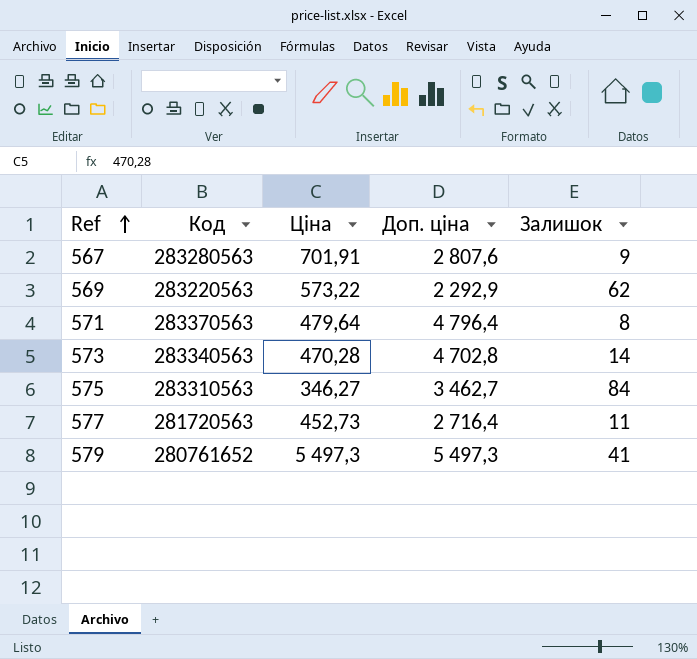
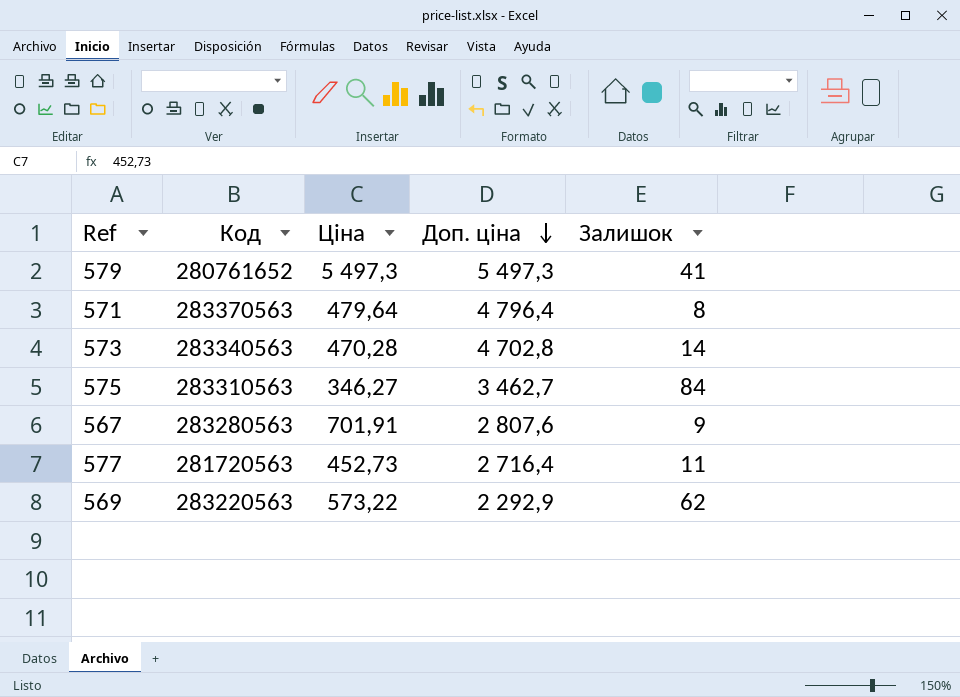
row order: Ref ascending -> Доп. ціна descending

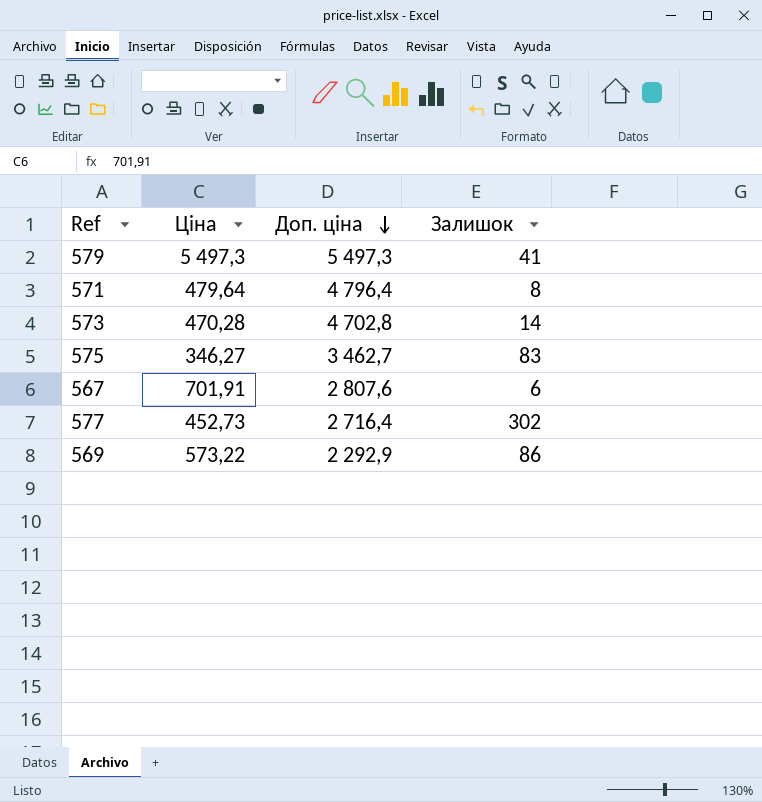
column Код | position: 2 -> none
575 | Залишок: 84 -> 83
567 | Залишок: 9 -> 6
577 | Залишок: 11 -> 302
569 | Залишок: 62 -> 86

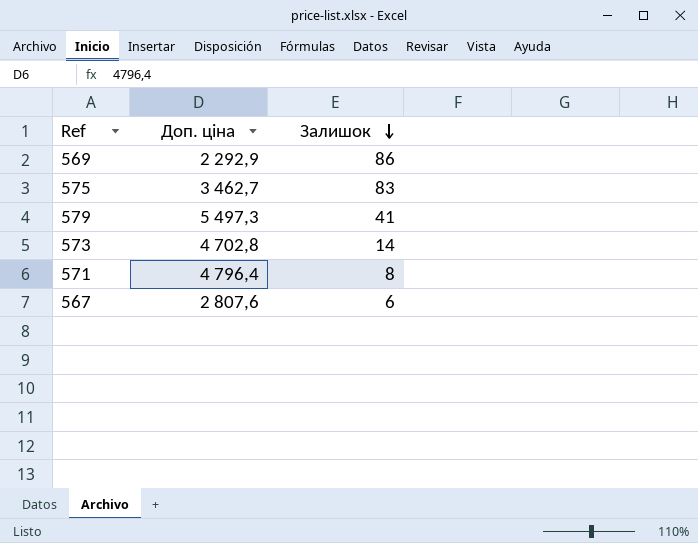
row order: Доп. ціна descending -> Залишок descending
column Ціна | position: 2 -> none
row 577: 452,73 | 2 716,4 | 302 -> none

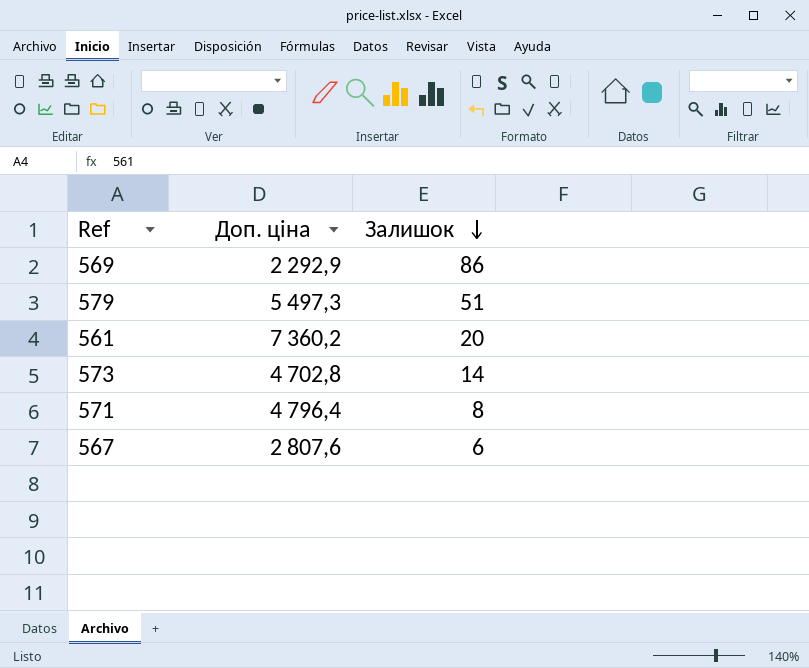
row 575: 3 462,7 | 83 -> none
579 | Залишок: 41 -> 51
row 561: none -> 7 360,2 | 20

